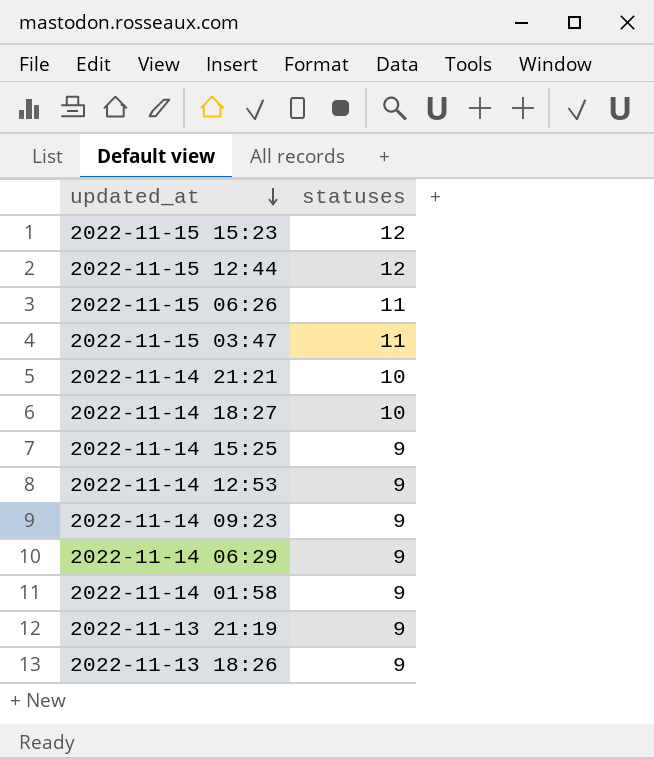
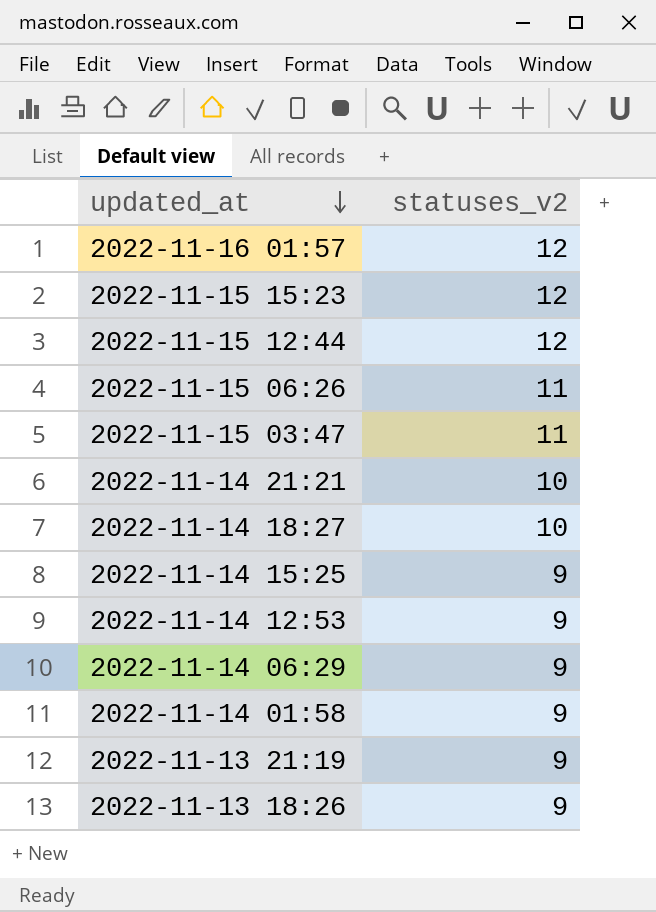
column name: statuses -> statuses_v2
row 2022-11-14 09:23: 9 -> none
row 2022-11-16 01:57: none -> 12

